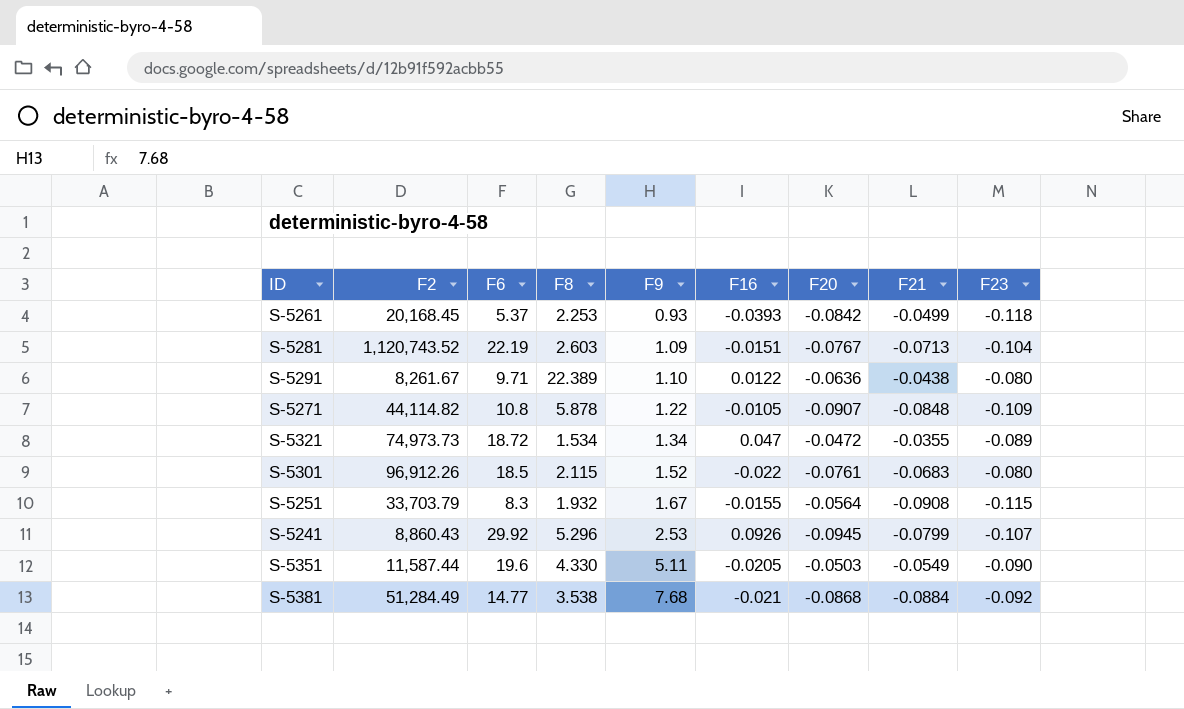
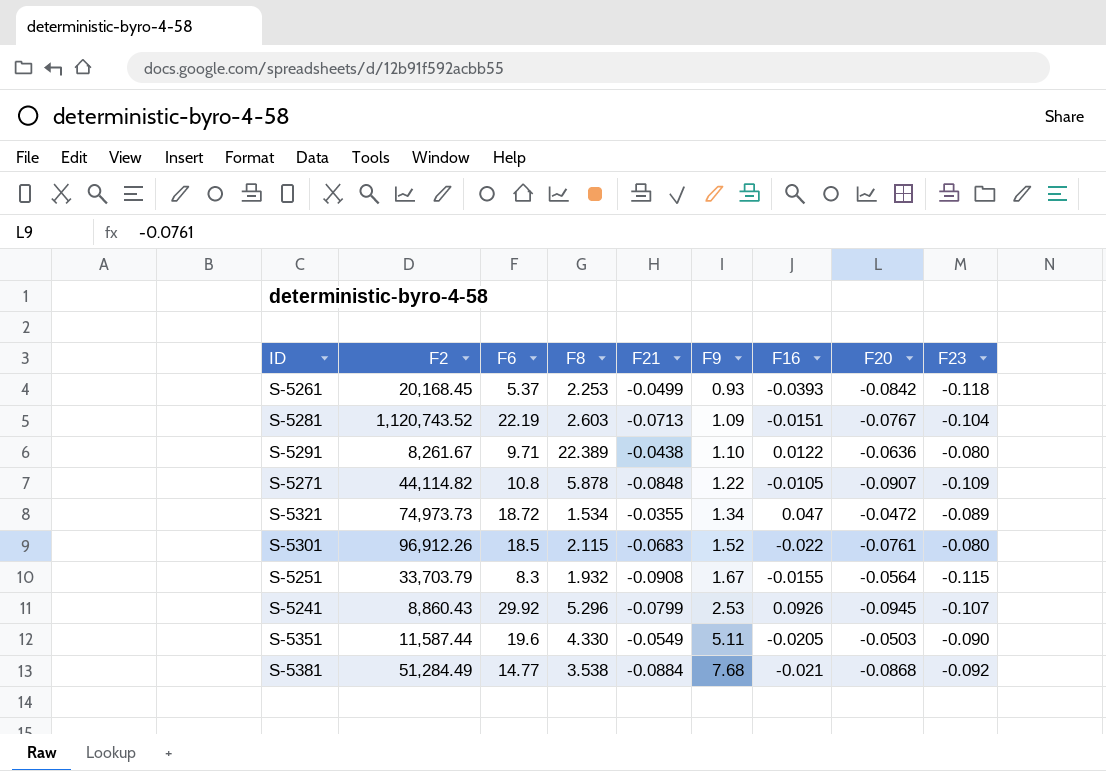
column F21 | position: 8 -> 5

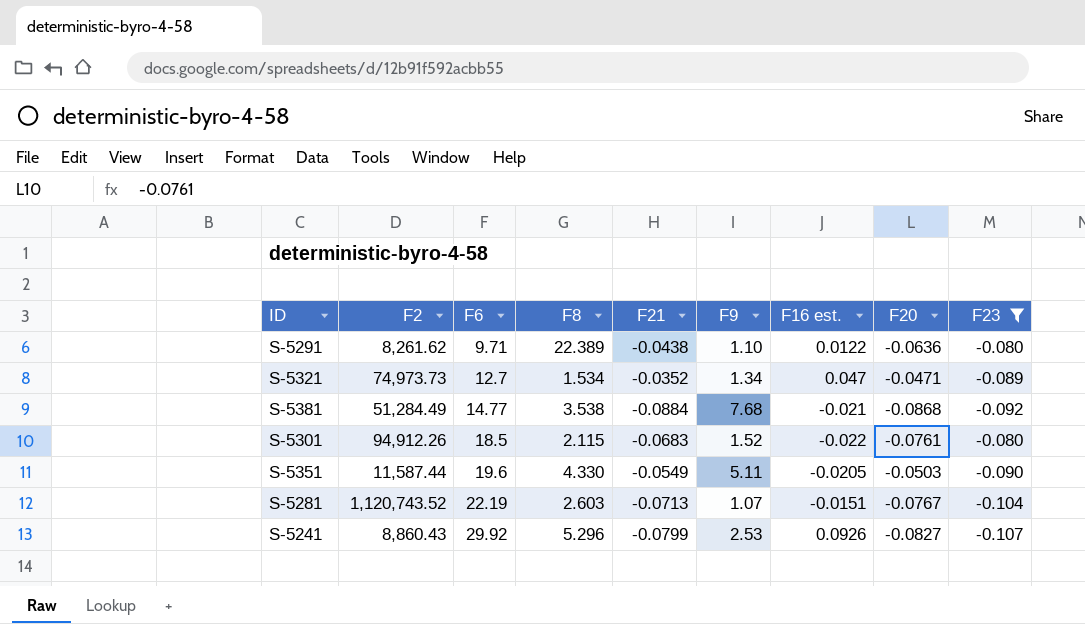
filter: none -> F23 >= -0.107
row order: F9 ascending -> F6 ascending
column name: F16 -> F16 est.
S-5291 | F2: 8,261.67 -> 8,261.62
S-5321 | F6: 18.72 -> 12.7
S-5321 | F21: -0.0355 -> -0.0352
S-5321 | F20: -0.0472 -> -0.0471
S-5301 | F2: 96,912.26 -> 94,912.26
S-5281 | F9: 1.09 -> 1.07
S-5241 | F20: -0.0945 -> -0.0827

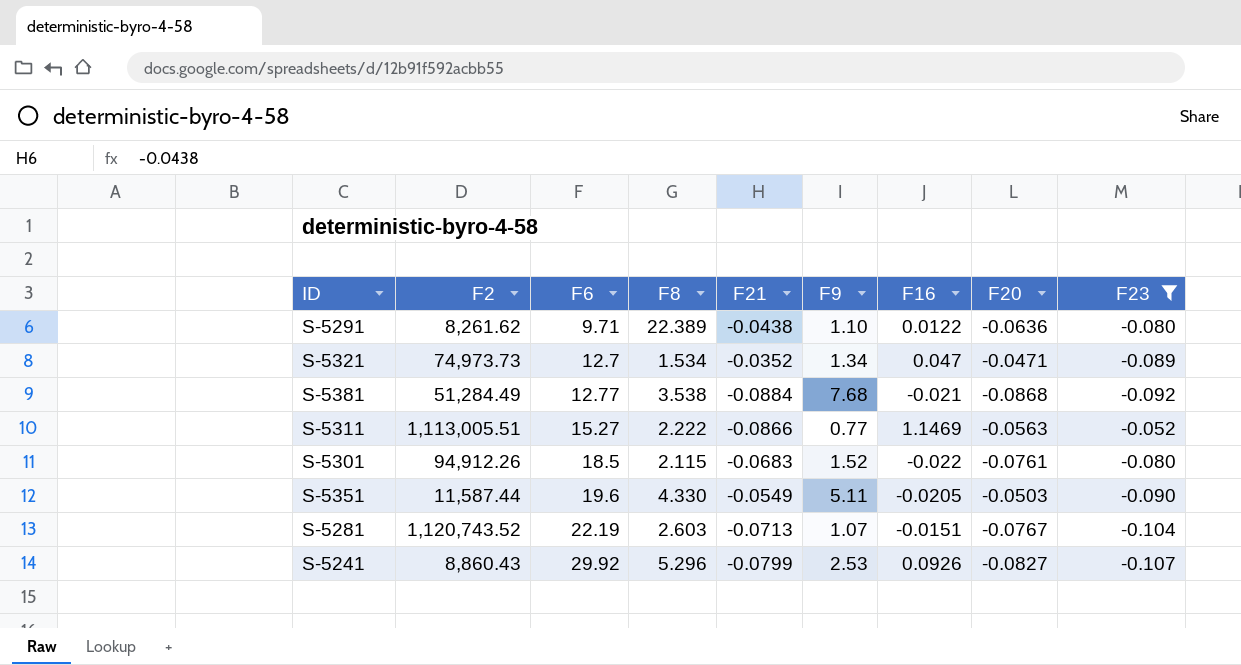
column name: F16 est. -> F16
S-5381 | F6: 14.77 -> 12.77
row S-5311: none -> 1,113,005.51 | 15.27 | 2.222 | -0.0866 | 0.77 | 1.1469 | -0.0563 | -0.052

